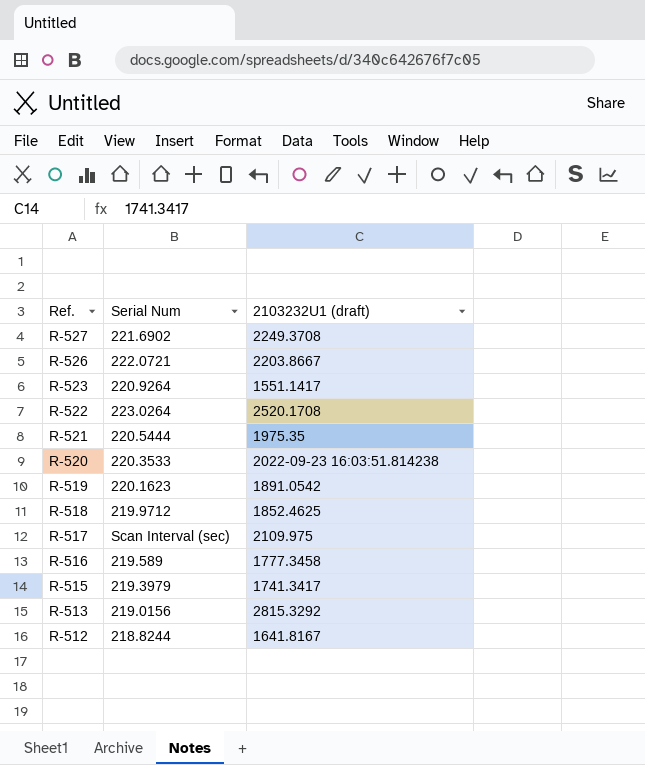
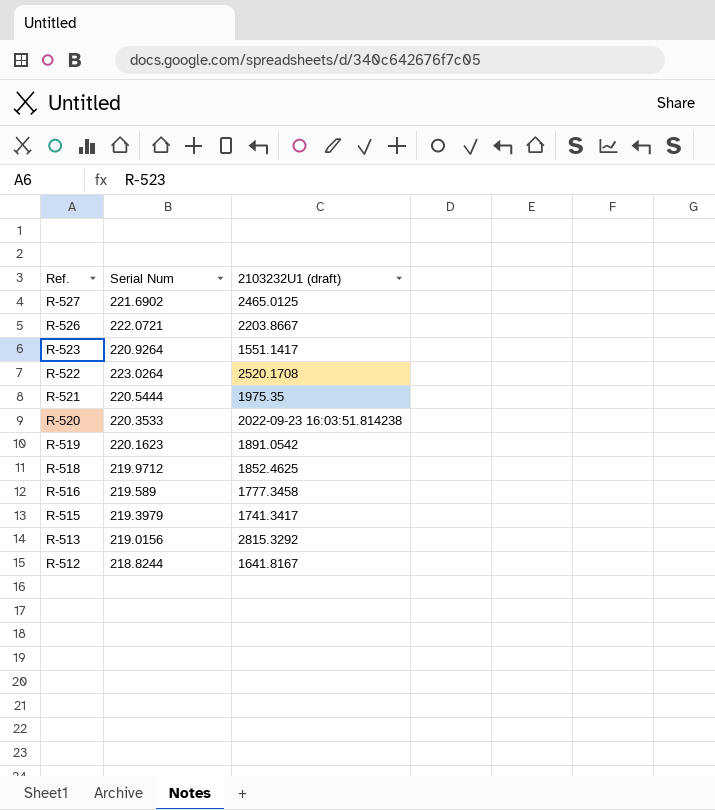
row R-517: Scan Interval (sec) | 2109.975 -> none
R-527 | 2103232U1 (draft): 2249.3708 -> 2465.0125

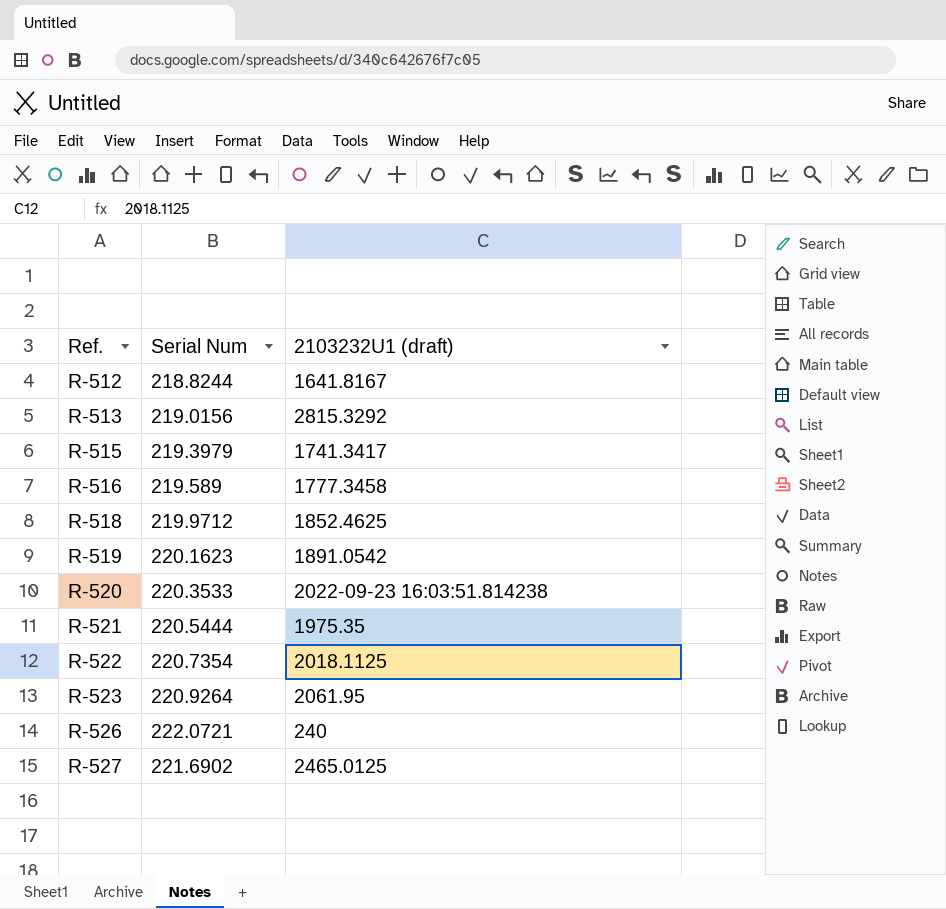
row order: Ref. descending -> Ref. ascending
R-522 | Serial Num: 223.0264 -> 220.7354
R-522 | 2103232U1 (draft): 2520.1708 -> 2018.1125
R-523 | 2103232U1 (draft): 1551.1417 -> 2061.95
R-526 | 2103232U1 (draft): 2203.8667 -> 240

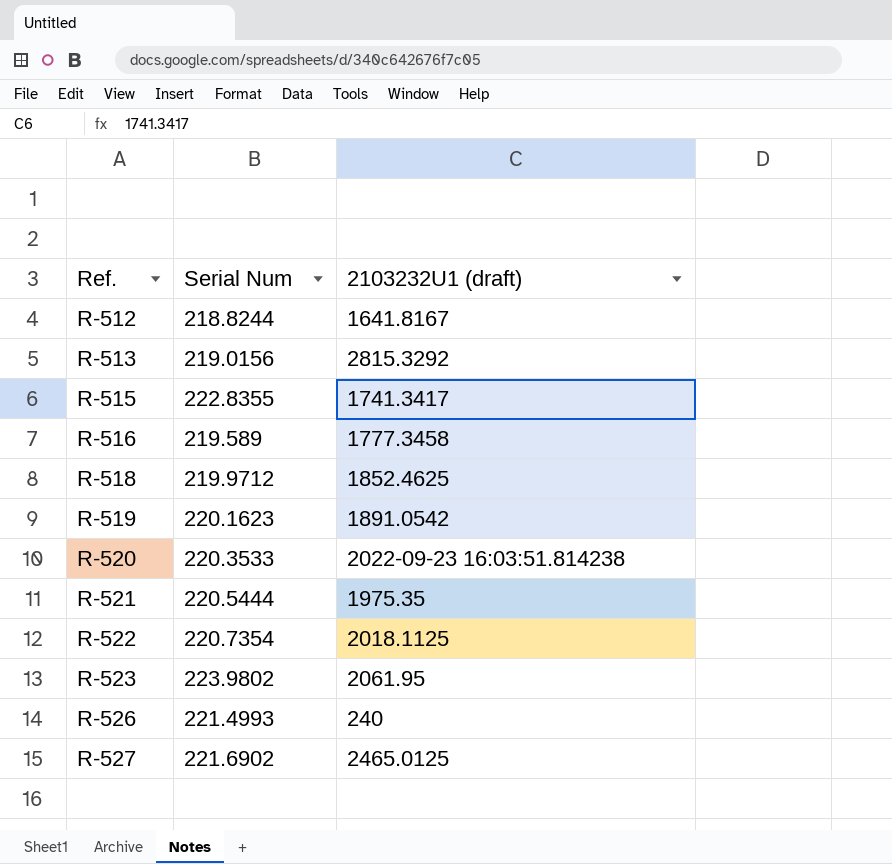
R-515 | Serial Num: 219.3979 -> 222.8355
R-523 | Serial Num: 220.9264 -> 223.9802
R-526 | Serial Num: 222.0721 -> 221.4993

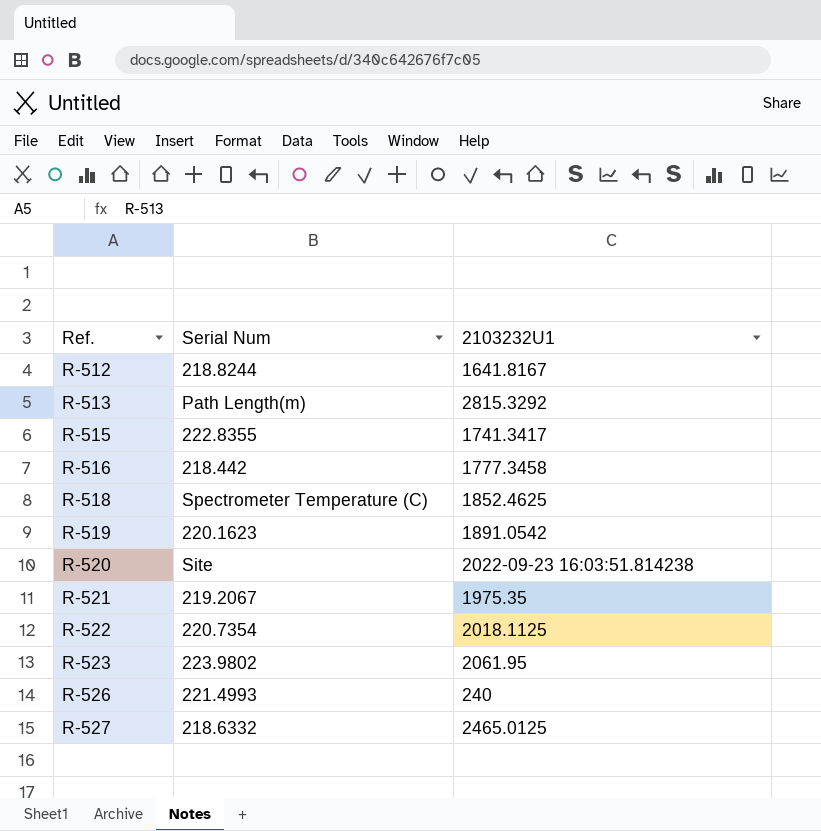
column name: 2103232U1 (draft) -> 2103232U1
R-513 | Serial Num: 219.0156 -> Path Length(m)
R-516 | Serial Num: 219.589 -> 218.442
R-518 | Serial Num: 219.9712 -> Spectrometer Temperature (C)
R-520 | Serial Num: 220.3533 -> Site
R-521 | Serial Num: 220.5444 -> 219.2067
R-527 | Serial Num: 221.6902 -> 218.6332

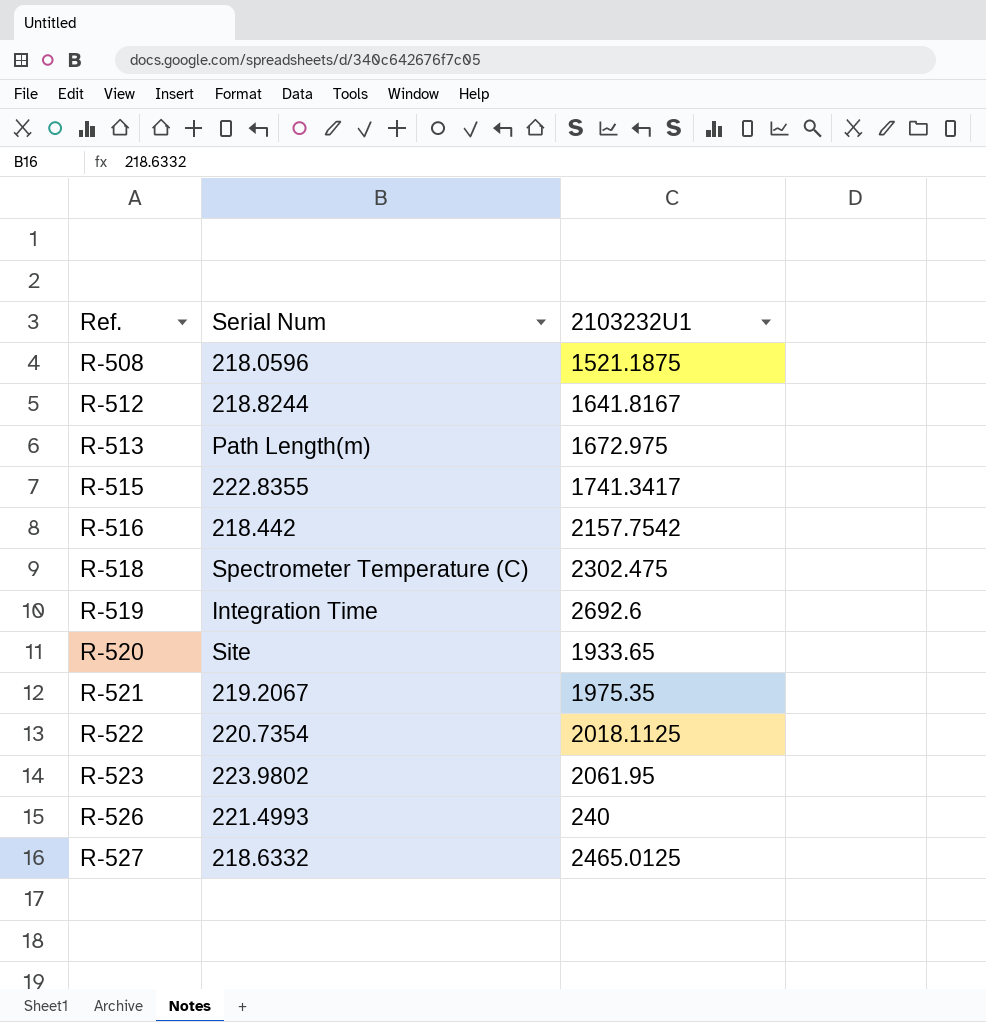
row R-508: none -> 218.0596 | 1521.1875
R-513 | 2103232U1: 2815.3292 -> 1672.975
R-516 | 2103232U1: 1777.3458 -> 2157.7542
R-518 | 2103232U1: 1852.4625 -> 2302.475
R-519 | Serial Num: 220.1623 -> Integration Time
R-519 | 2103232U1: 1891.0542 -> 2692.6
R-520 | 2103232U1: 2022-09-23 16:03:51.814238 -> 1933.65

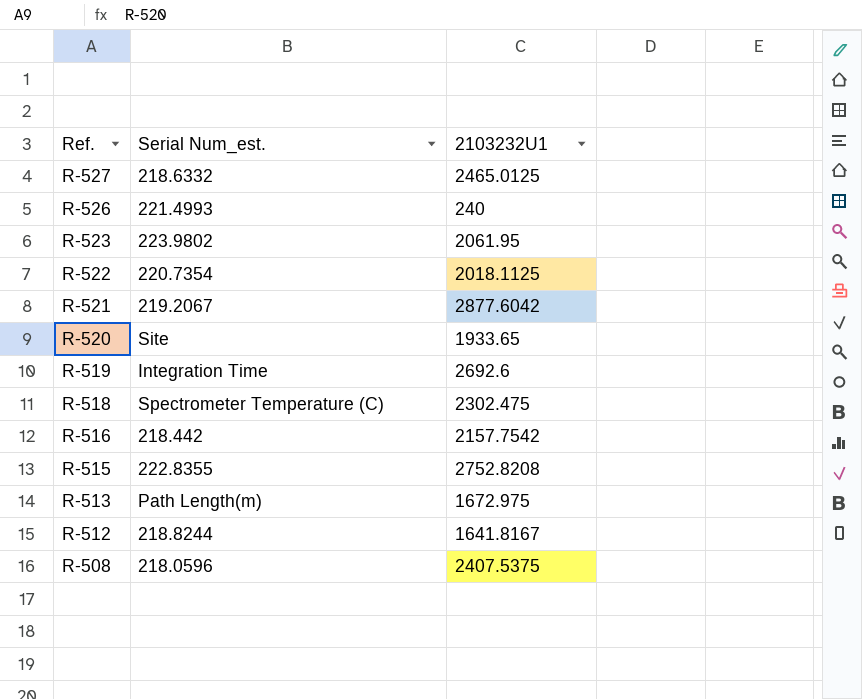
row order: Ref. ascending -> Ref. descending
column name: Serial Num -> Serial Num_est.
R-521 | 2103232U1: 1975.35 -> 2877.6042
R-515 | 2103232U1: 1741.3417 -> 2752.8208
R-508 | 2103232U1: 1521.1875 -> 2407.5375

